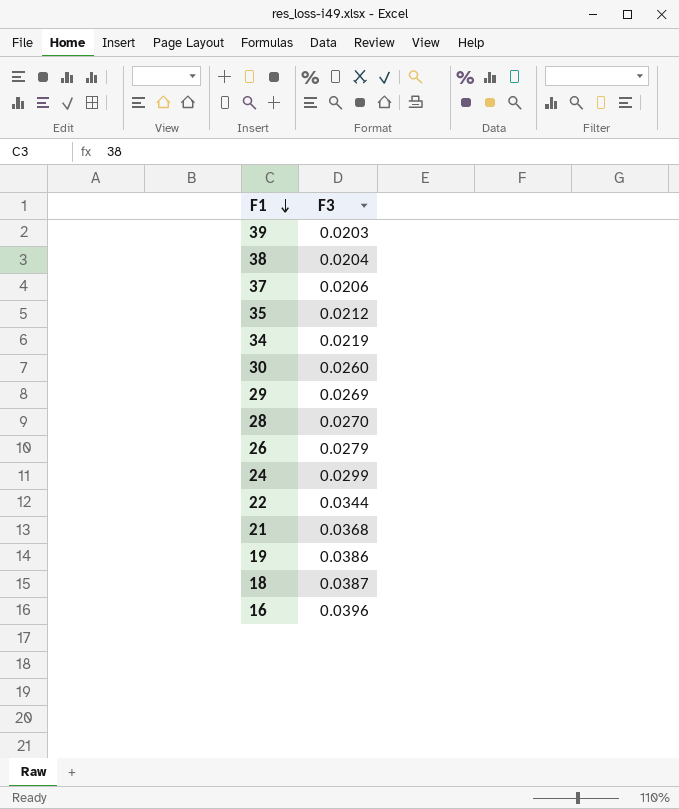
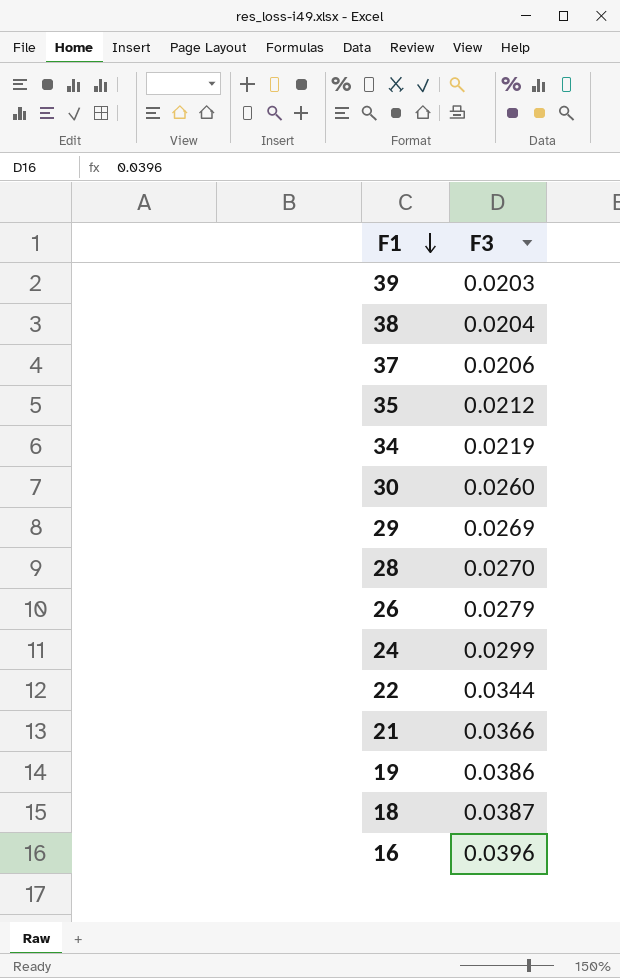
21 | F3: 0.0368 -> 0.0366

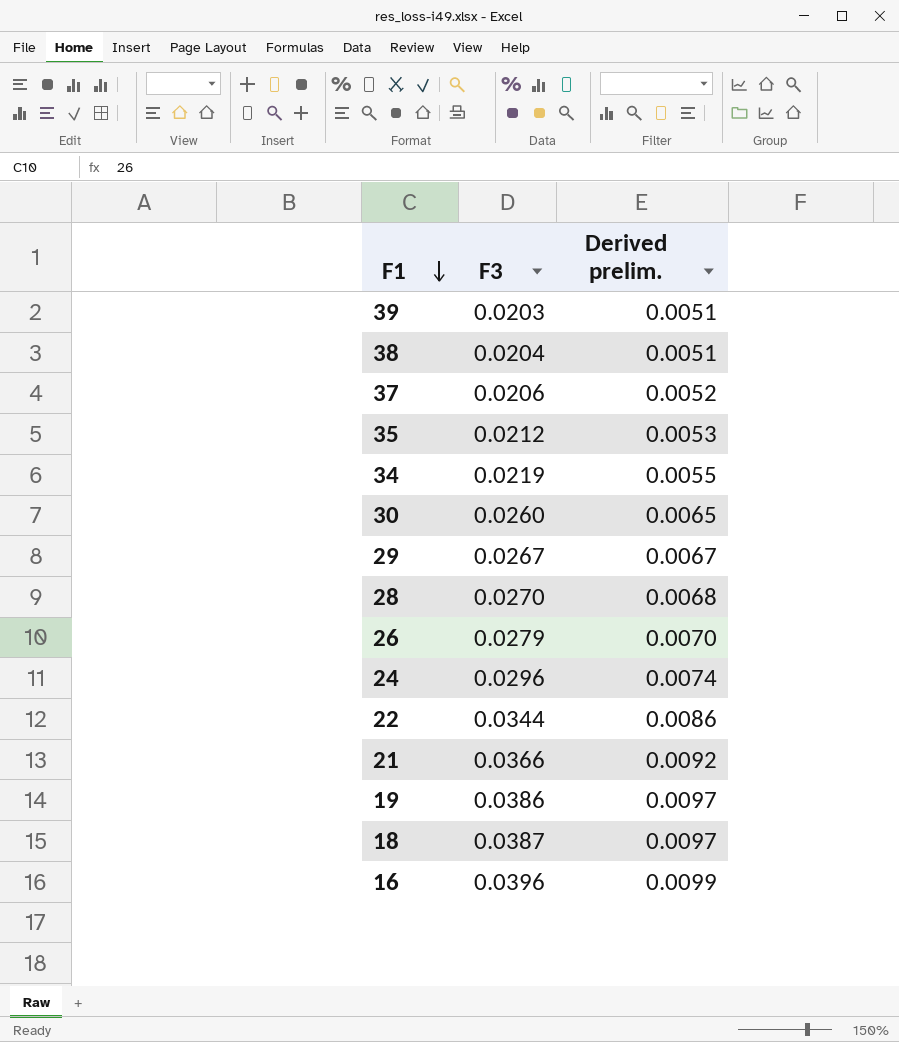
column Derived prelim. | formula: none -> [F3] * 0.25
29 | F3: 0.0269 -> 0.0267
24 | F3: 0.0299 -> 0.0296

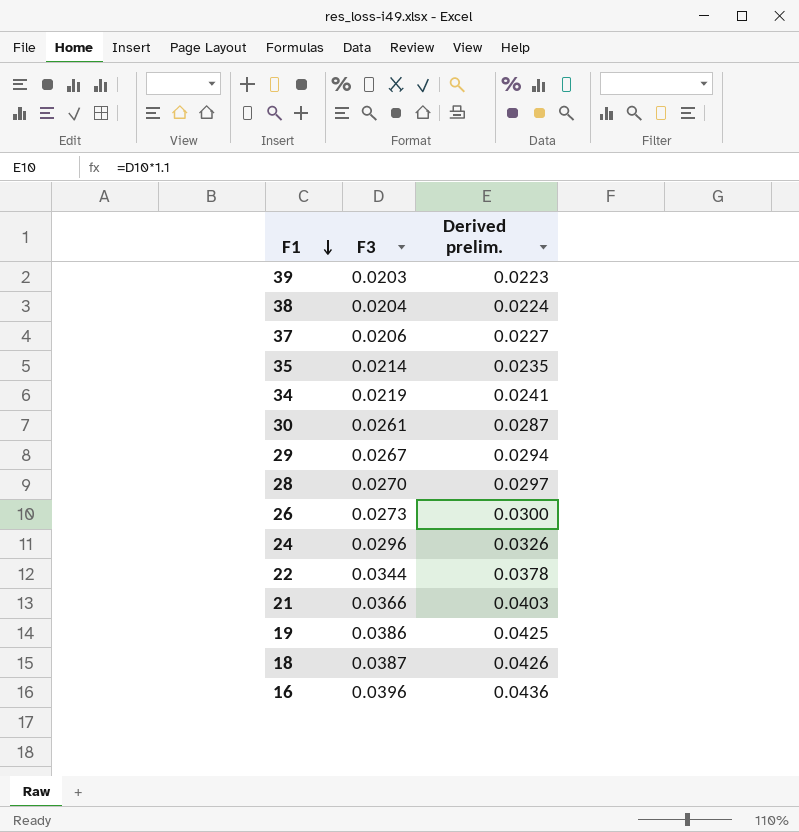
column Derived prelim. | formula: [F3] * 0.25 -> [F3] * 1.1
35 | F3: 0.0212 -> 0.0214
30 | F3: 0.0260 -> 0.0261
26 | F3: 0.0279 -> 0.0273

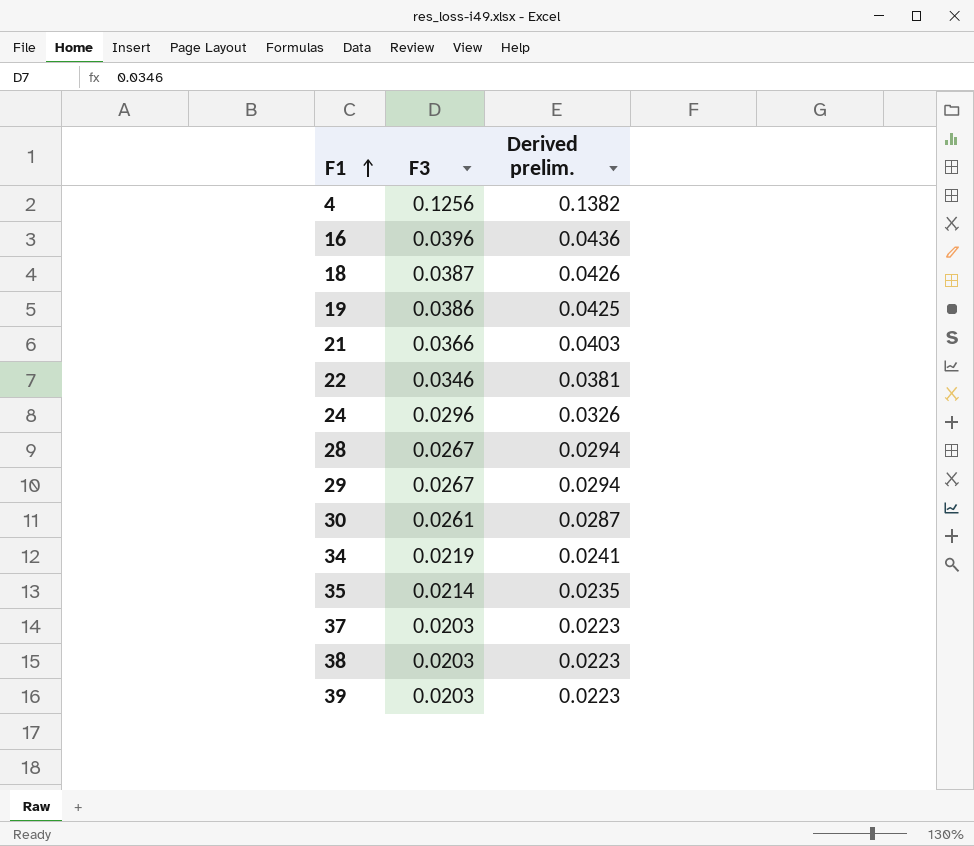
row order: F1 descending -> F1 ascending
row 26: 0.0273 | 0.0300 -> none
row 4: none -> 0.1256 | 0.1382
22 | F3: 0.0344 -> 0.0346
22 | Derived prelim.: 0.0378 -> 0.0381
28 | F3: 0.0270 -> 0.0267
28 | Derived prelim.: 0.0297 -> 0.0294
37 | F3: 0.0206 -> 0.0203
37 | Derived prelim.: 0.0227 -> 0.0223
38 | F3: 0.0204 -> 0.0203
38 | Derived prelim.: 0.0224 -> 0.0223

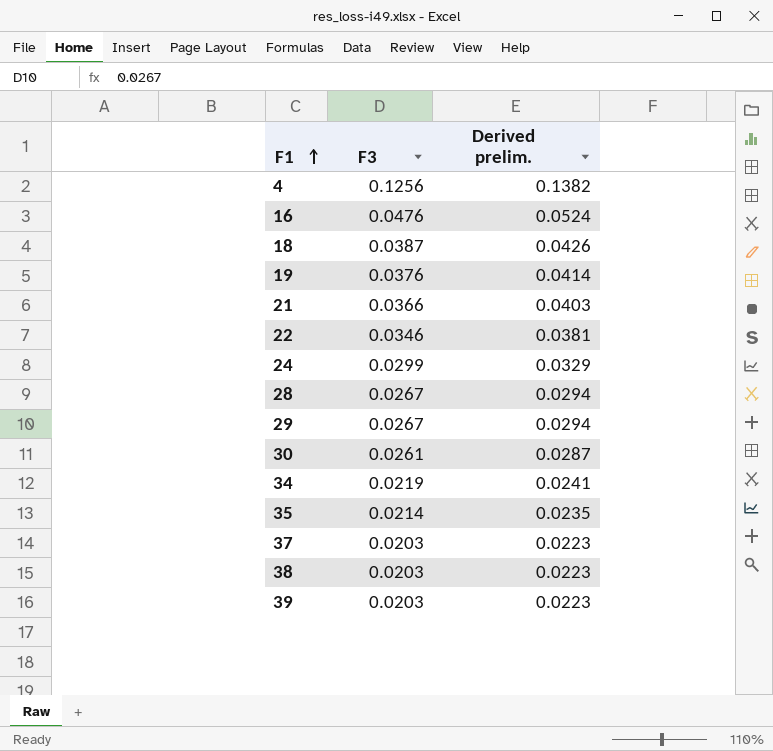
16 | F3: 0.0396 -> 0.0476
16 | Derived prelim.: 0.0436 -> 0.0524
19 | F3: 0.0386 -> 0.0376
19 | Derived prelim.: 0.0425 -> 0.0414
24 | F3: 0.0296 -> 0.0299
24 | Derived prelim.: 0.0326 -> 0.0329

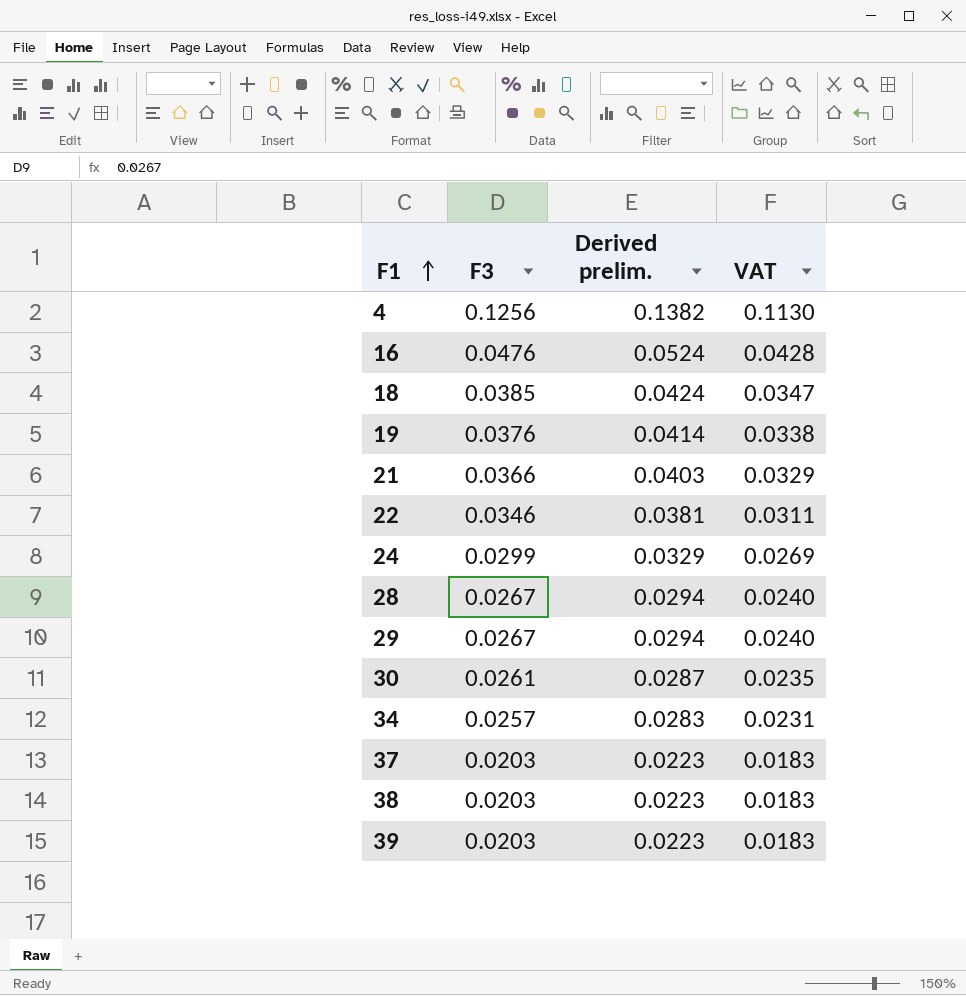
column VAT | formula: none -> [F3] * 0.9
row 35: 0.0214 | 0.0235 -> none
18 | F3: 0.0387 -> 0.0385
18 | Derived prelim.: 0.0426 -> 0.0424
34 | F3: 0.0219 -> 0.0257
34 | Derived prelim.: 0.0241 -> 0.0283

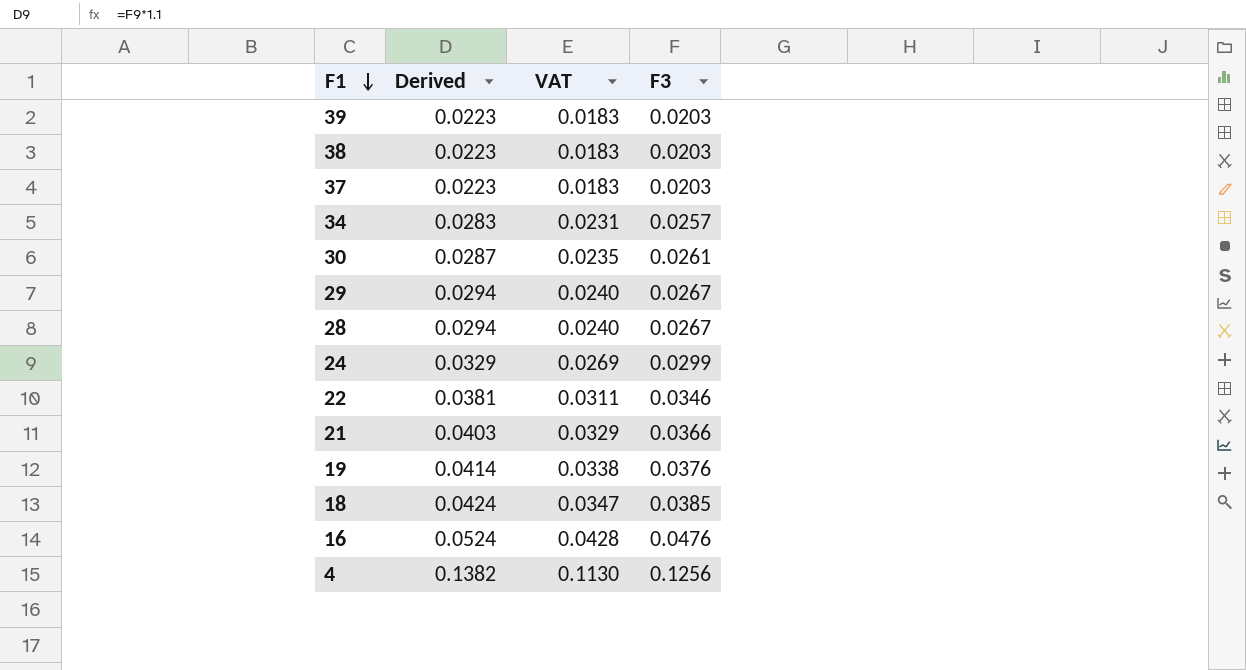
row order: F1 ascending -> F1 descending
column name: Derived prelim. -> Derived
column F3 | position: 2 -> 4

